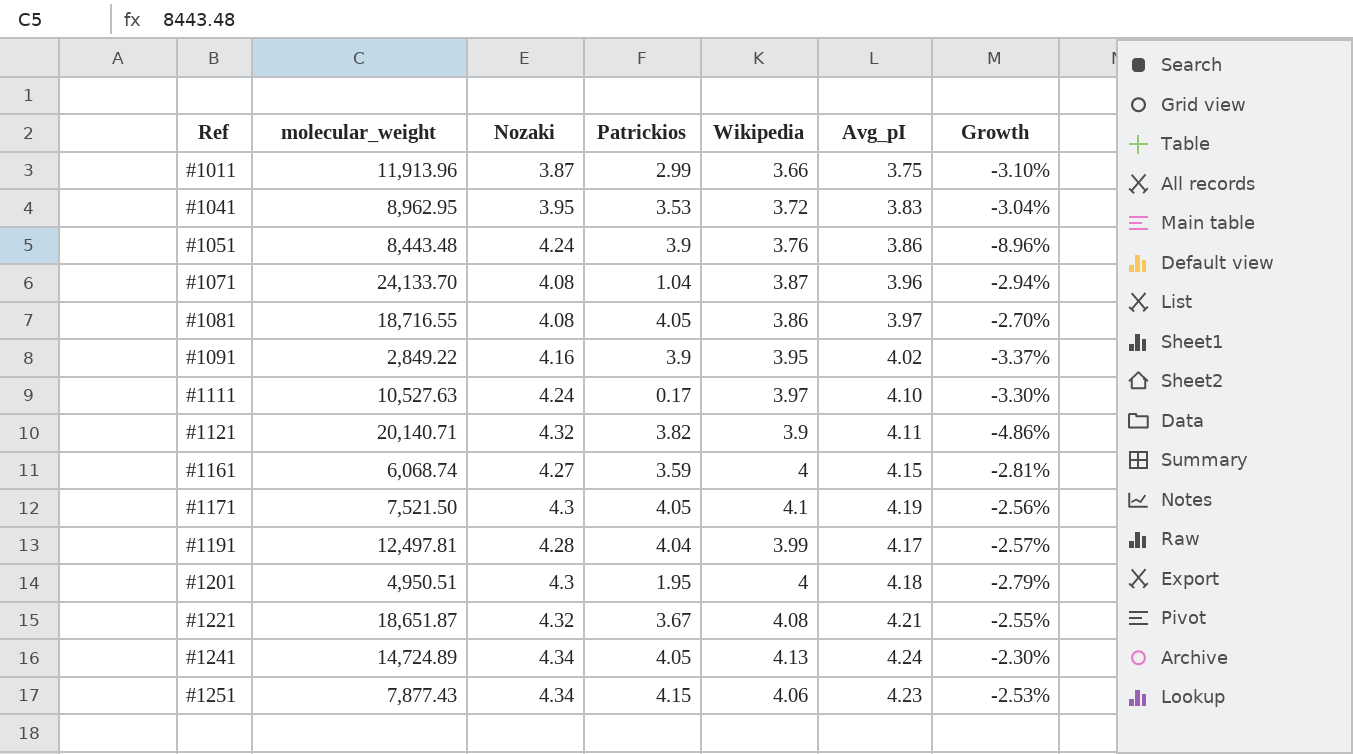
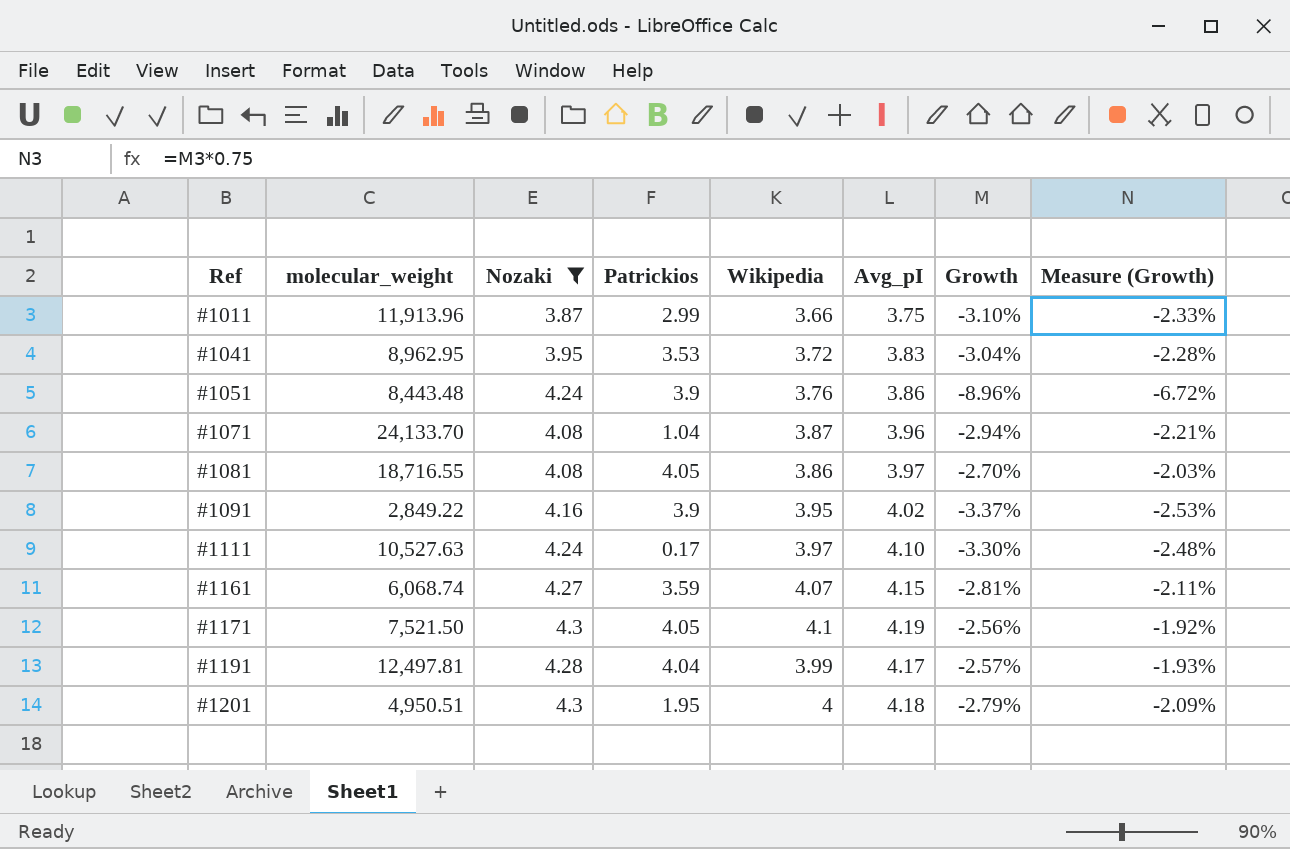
filter: none -> Nozaki <= 4.3
column Measure (Growth) | formula: none -> [Growth] * 0.75
#1161 | Wikipedia: 4 -> 4.07

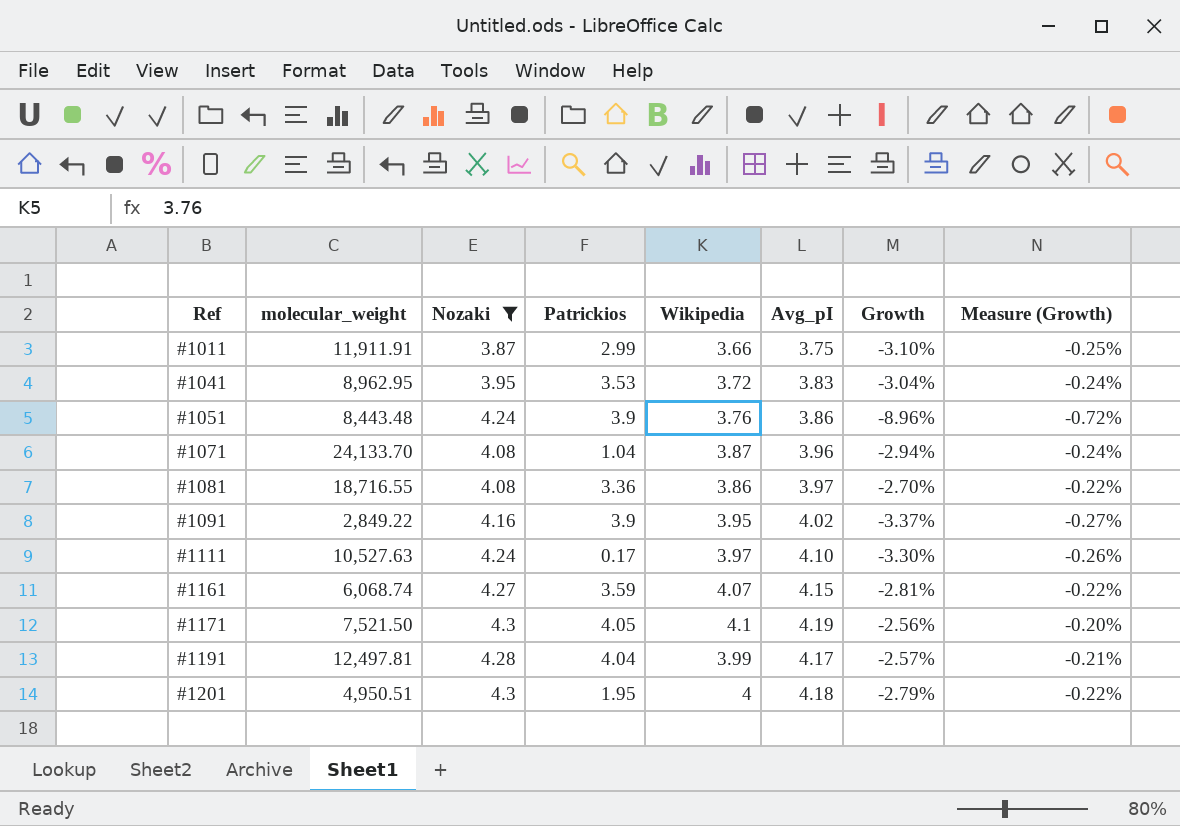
column Measure (Growth) | formula: [Growth] * 0.75 -> [Growth] * 0.08
#1011 | molecular_weight: 11,913.96 -> 11,911.91
#1081 | Patrickios: 4.05 -> 3.36

